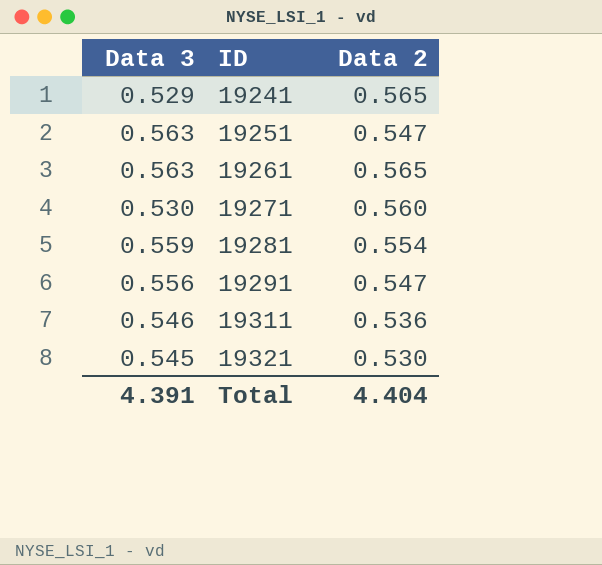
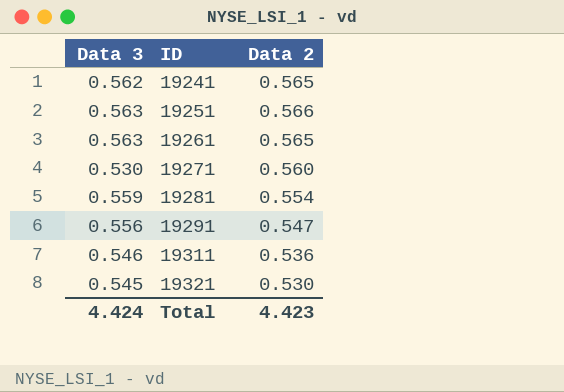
19241 | Data 3: 0.529 -> 0.562
19251 | Data 2: 0.547 -> 0.566
Total | Data 3: 4.391 -> 4.424
Total | Data 2: 4.404 -> 4.423

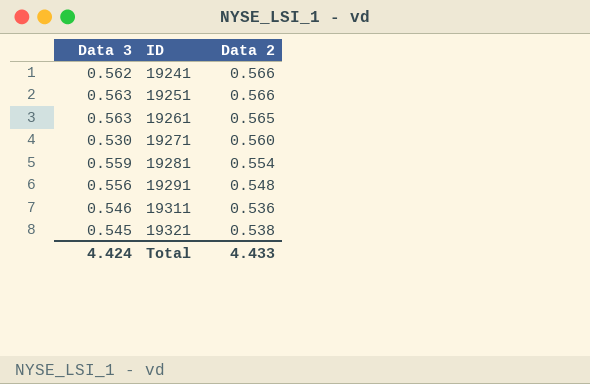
19241 | Data 2: 0.565 -> 0.566
19291 | Data 2: 0.547 -> 0.548
19321 | Data 2: 0.530 -> 0.538
Total | Data 2: 4.423 -> 4.433

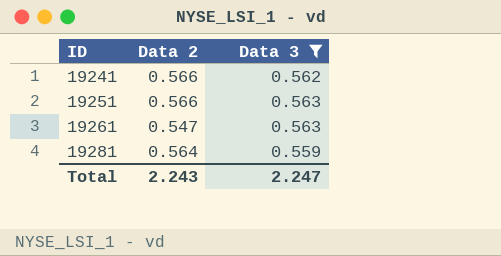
filter: none -> Data 3 >= 0.559
column Data 3 | position: 1 -> 3
19261 | Data 2: 0.565 -> 0.547
19281 | Data 2: 0.554 -> 0.564
Total | Data 2: 4.433 -> 2.243
Total | Data 3: 4.424 -> 2.247

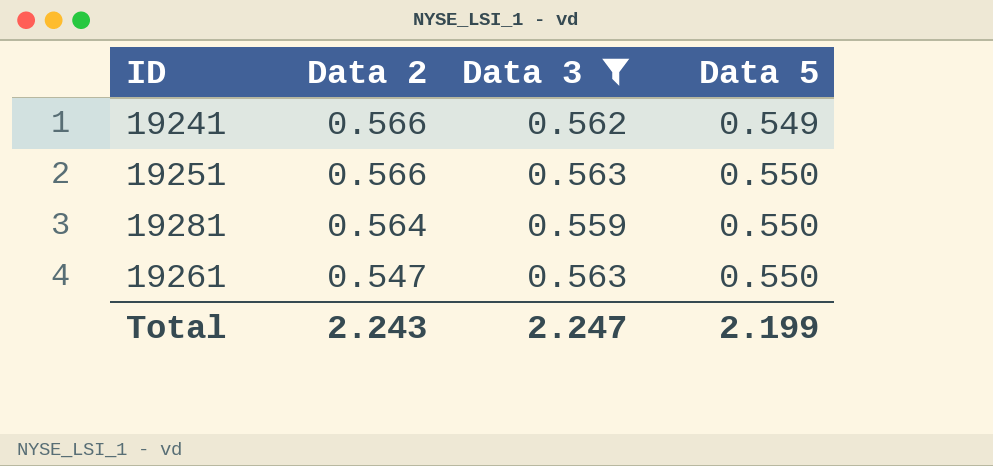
row order: ID ascending -> Data 2 descending
column Data 5 | position: none -> 4

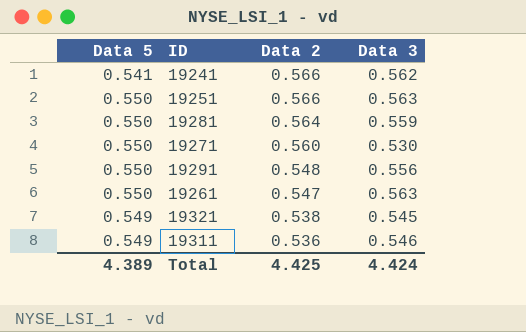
filter: Data 3 >= 0.559 -> none
column Data 5 | position: 4 -> 1
19241 | Data 5: 0.549 -> 0.541
Total | Data 5: 2.199 -> 4.389
Total | Data 2: 2.243 -> 4.425
Total | Data 3: 2.247 -> 4.424

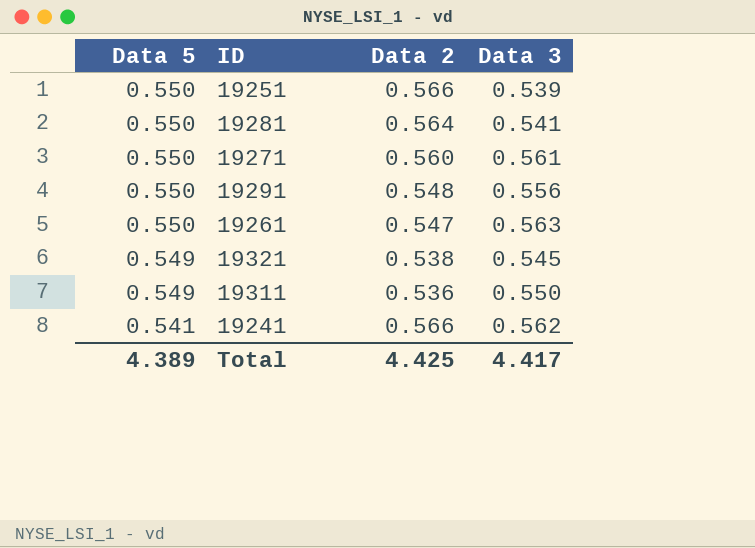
row order: Data 2 descending -> Data 5 descending
19251 | Data 3: 0.563 -> 0.539
19281 | Data 3: 0.559 -> 0.541
19271 | Data 3: 0.530 -> 0.561
19311 | Data 3: 0.546 -> 0.550
Total | Data 3: 4.424 -> 4.417

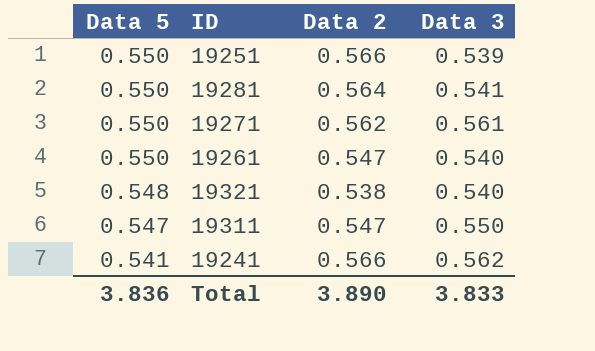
row 19291: 0.550 | 0.548 | 0.556 -> none
19271 | Data 2: 0.560 -> 0.562
19261 | Data 3: 0.563 -> 0.540
19321 | Data 5: 0.549 -> 0.548
19321 | Data 3: 0.545 -> 0.540
19311 | Data 5: 0.549 -> 0.547
19311 | Data 2: 0.536 -> 0.547
Total | Data 5: 4.389 -> 3.836
Total | Data 2: 4.425 -> 3.890
Total | Data 3: 4.417 -> 3.833

